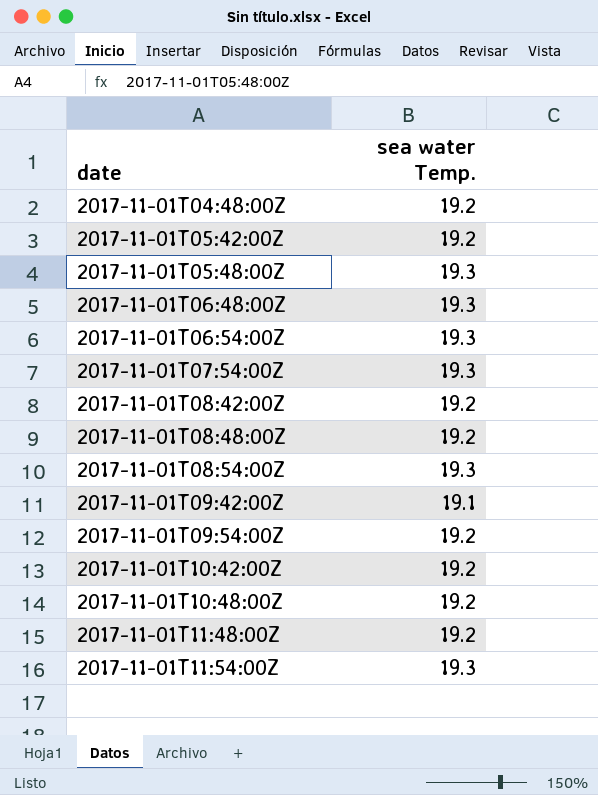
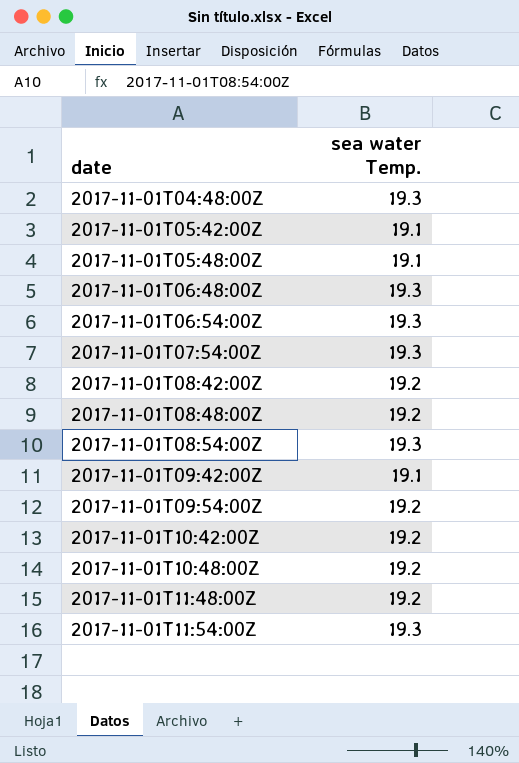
2017-11-01T04:48:00Z | sea water Temp.: 19.2 -> 19.3
2017-11-01T05:42:00Z | sea water Temp.: 19.2 -> 19.1
2017-11-01T05:48:00Z | sea water Temp.: 19.3 -> 19.1

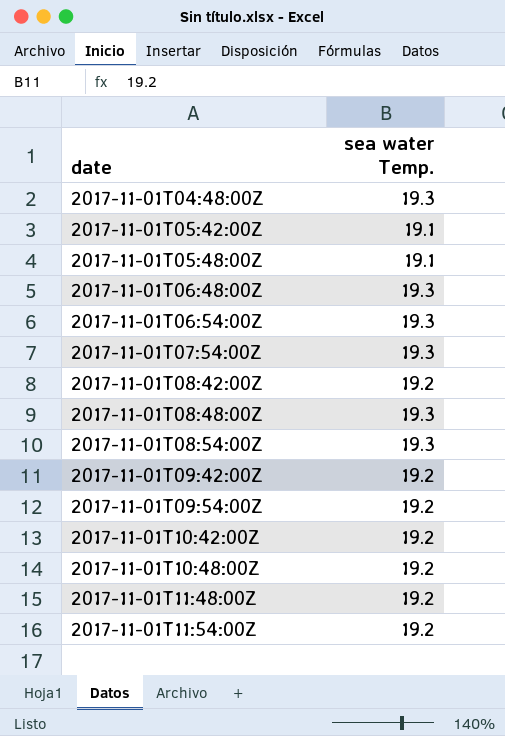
2017-11-01T08:48:00Z | sea water Temp.: 19.2 -> 19.3
2017-11-01T09:42:00Z | sea water Temp.: 19.1 -> 19.2
2017-11-01T11:54:00Z | sea water Temp.: 19.3 -> 19.2

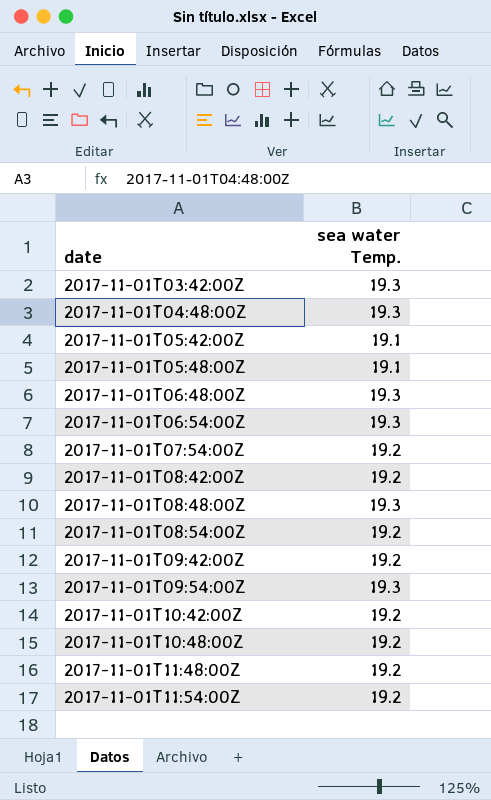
row 2017-11-01T03:42:00Z: none -> 19.3
2017-11-01T07:54:00Z | sea water Temp.: 19.3 -> 19.2
2017-11-01T08:54:00Z | sea water Temp.: 19.3 -> 19.2
2017-11-01T09:54:00Z | sea water Temp.: 19.2 -> 19.3

